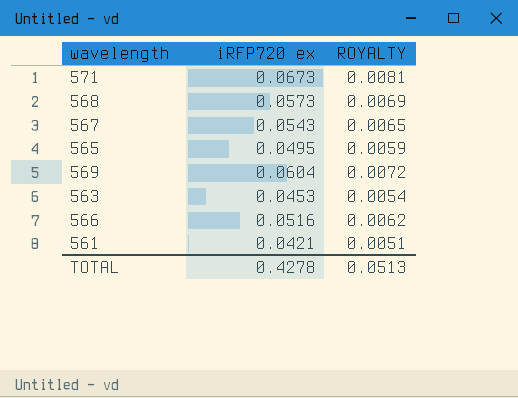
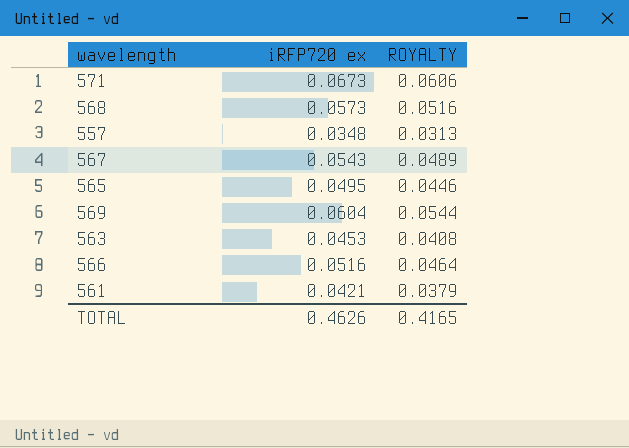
column ROYALTY | formula: [iRFP720 ex] * 0.12 -> [iRFP720 ex] * 0.9
row 557: none -> 0.0348 | 0.0313
TOTAL | iRFP720 ex: 0.4278 -> 0.4626
TOTAL | ROYALTY: 0.0513 -> 0.4165

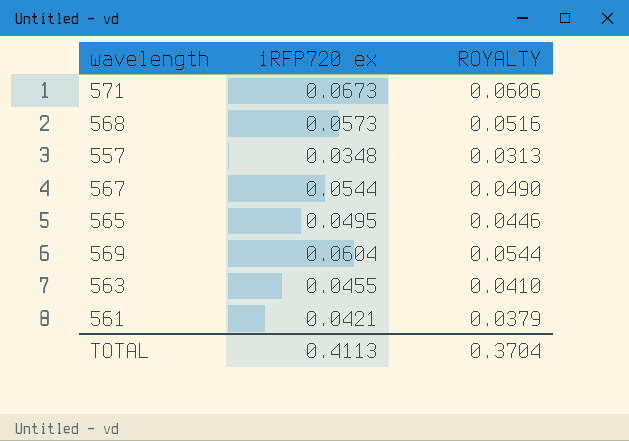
row 566: 0.0516 | 0.0464 -> none
567 | iRFP720 ex: 0.0543 -> 0.0544
567 | ROYALTY: 0.0489 -> 0.0490
563 | iRFP720 ex: 0.0453 -> 0.0455
563 | ROYALTY: 0.0408 -> 0.0410
TOTAL | iRFP720 ex: 0.4626 -> 0.4113
TOTAL | ROYALTY: 0.4165 -> 0.3704

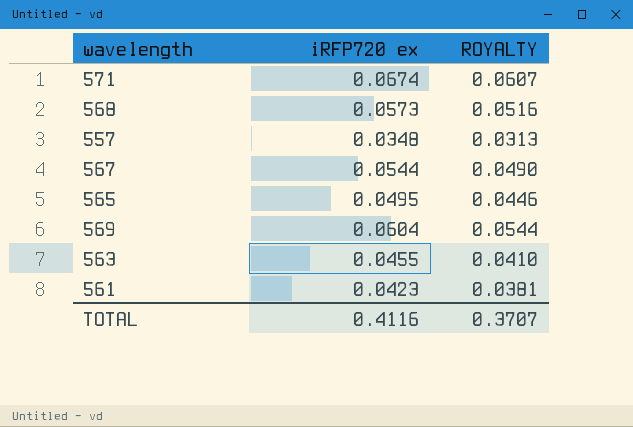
571 | iRFP720 ex: 0.0673 -> 0.0674
571 | ROYALTY: 0.0606 -> 0.0607
561 | iRFP720 ex: 0.0421 -> 0.0423
561 | ROYALTY: 0.0379 -> 0.0381
TOTAL | iRFP720 ex: 0.4113 -> 0.4116
TOTAL | ROYALTY: 0.3704 -> 0.3707

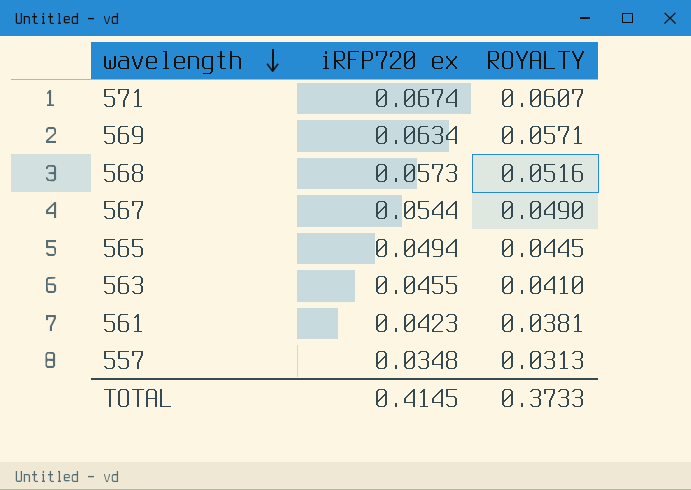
row order: none -> wavelength descending
569 | iRFP720 ex: 0.0604 -> 0.0634
569 | ROYALTY: 0.0544 -> 0.0571
565 | iRFP720 ex: 0.0495 -> 0.0494
565 | ROYALTY: 0.0446 -> 0.0445
TOTAL | iRFP720 ex: 0.4116 -> 0.4145
TOTAL | ROYALTY: 0.3707 -> 0.3733

